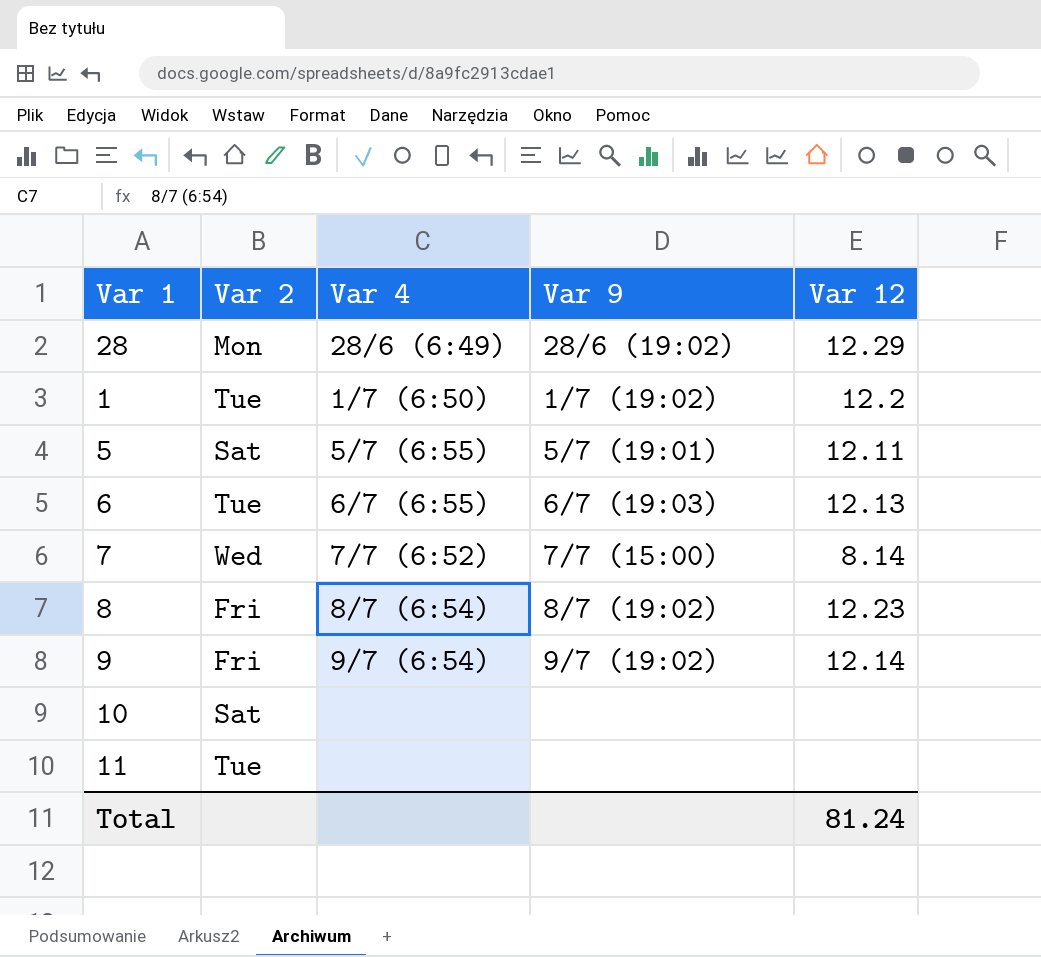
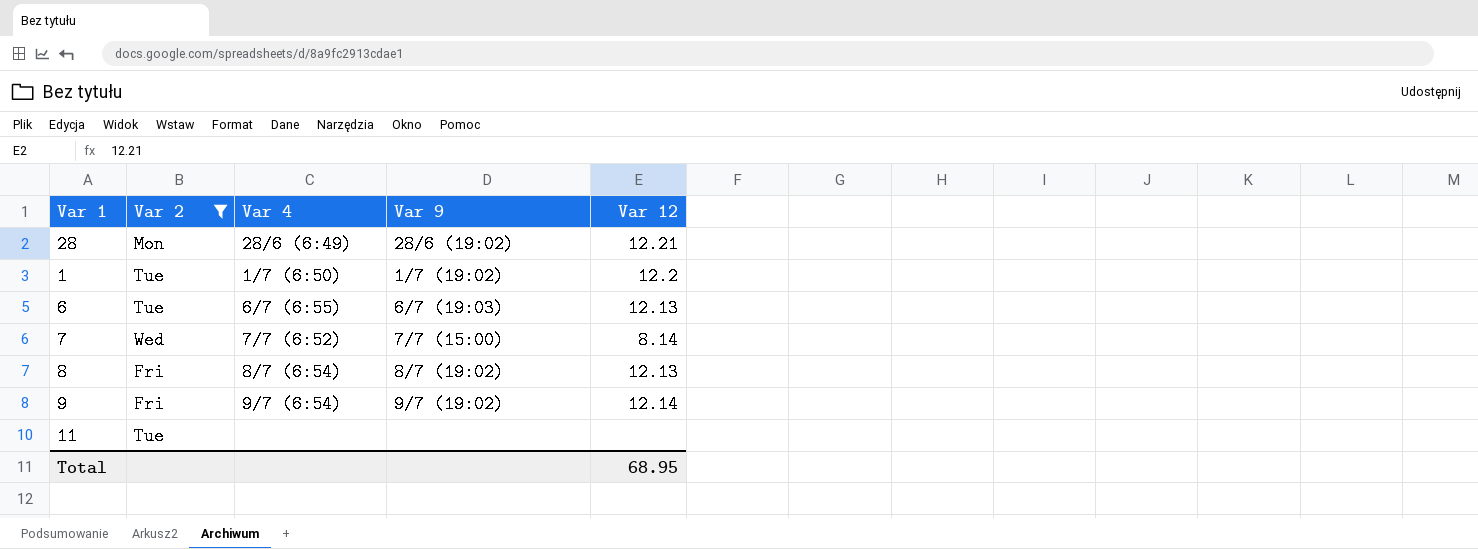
filter: none -> Var 2 != Sat
28 | Var 12: 12.29 -> 12.21
8 | Var 12: 12.23 -> 12.13
Total | Var 12: 81.24 -> 68.95

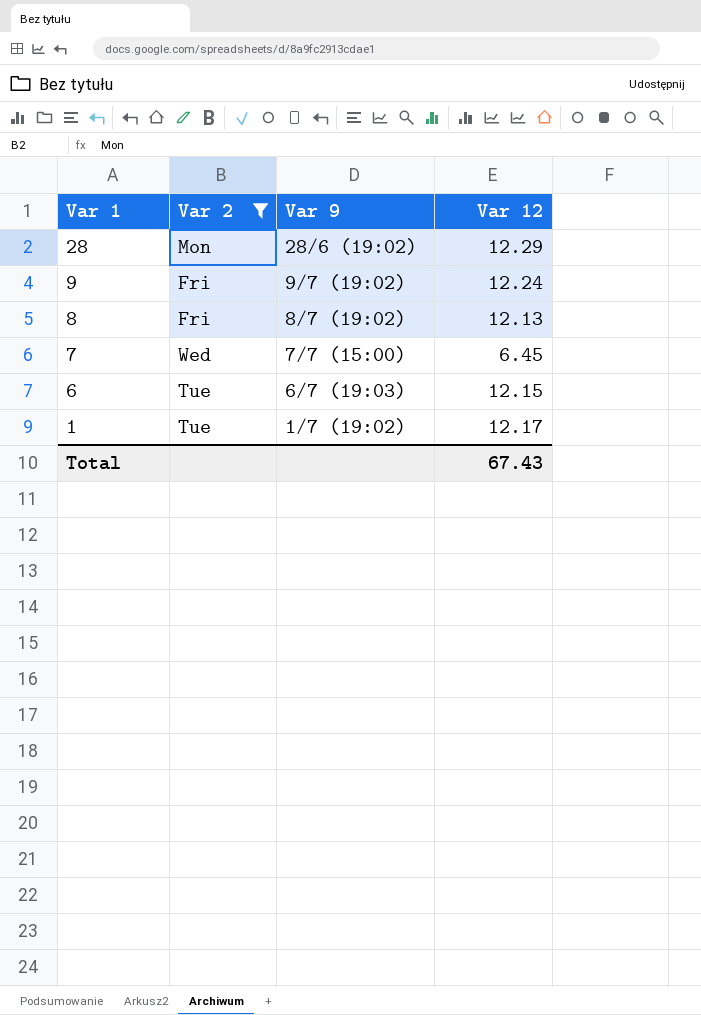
row order: none -> Var 1 descending
column Var 4 | position: 3 -> none
row 11: Tue | none | none | none -> none
28 | Var 12: 12.21 -> 12.29
9 | Var 12: 12.14 -> 12.24
7 | Var 12: 8.14 -> 6.45
6 | Var 12: 12.13 -> 12.15
1 | Var 12: 12.2 -> 12.17
Total | Var 12: 68.95 -> 67.43

